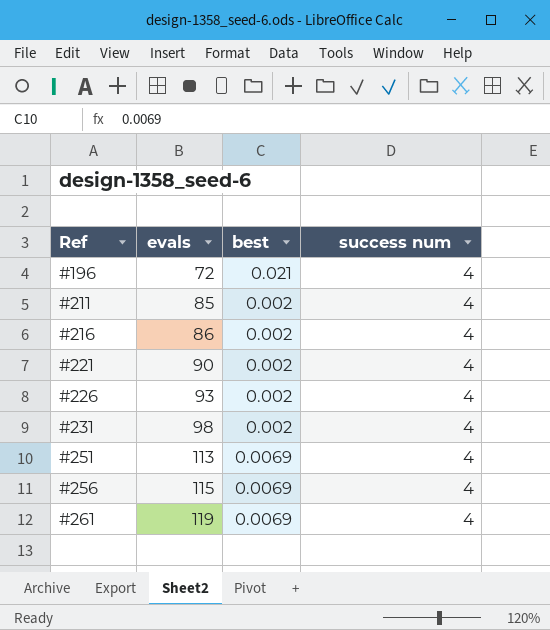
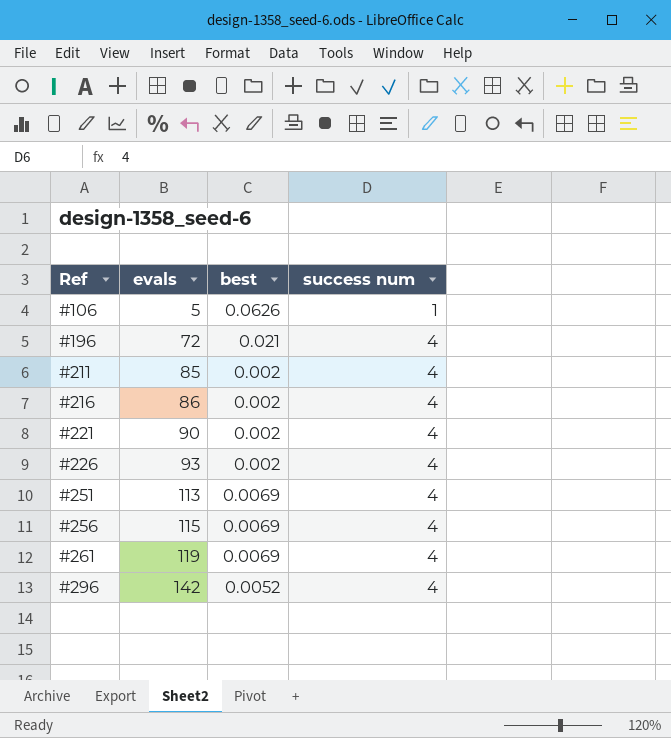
row #231: 98 | 0.002 | 4 -> none
row #106: none -> 5 | 0.0626 | 1
row #296: none -> 142 | 0.0052 | 4

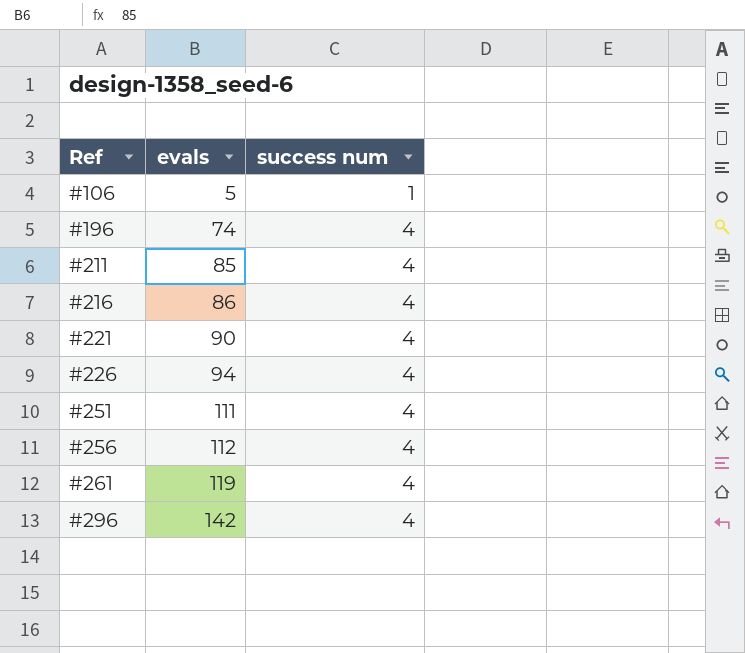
column best | position: 3 -> none
#196 | evals: 72 -> 74
#226 | evals: 93 -> 94
#251 | evals: 113 -> 111
#256 | evals: 115 -> 112

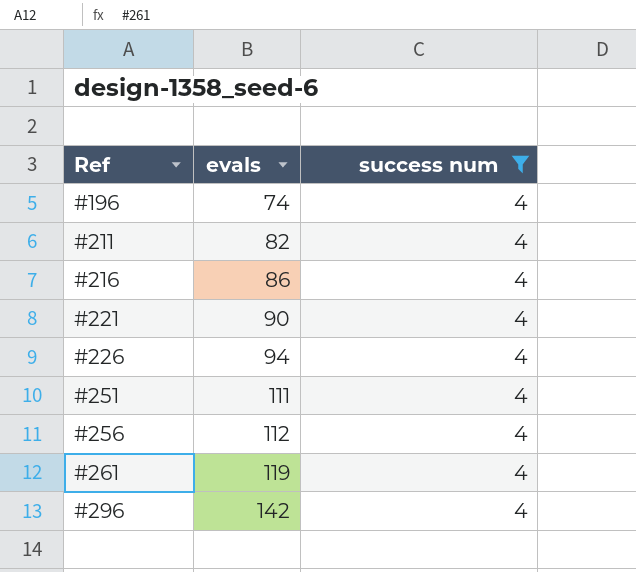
filter: none -> success num = 4
#211 | evals: 85 -> 82

